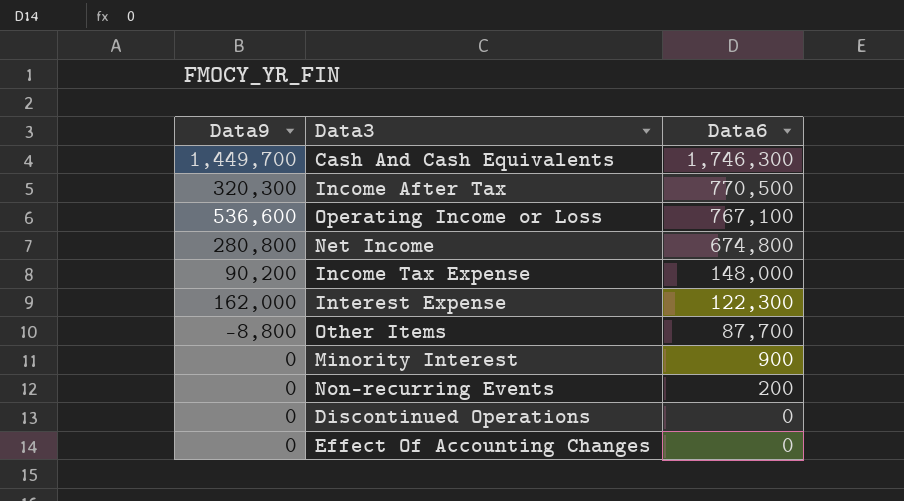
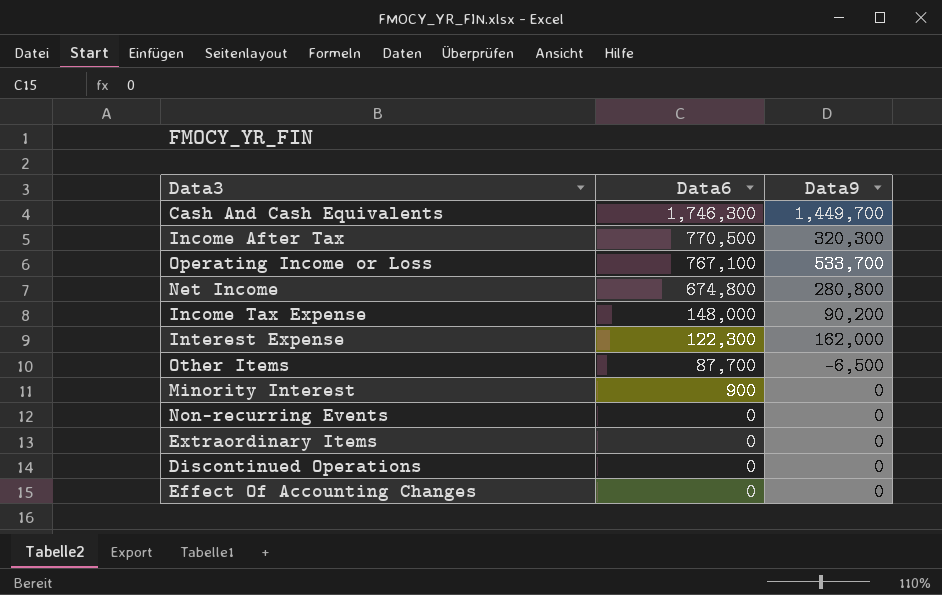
column Data9 | position: 1 -> 3
Operating Income or Loss | Data9: 536,600 -> 533,700
Other Items | Data9: -8,800 -> -6,500
Non-recurring Events | Data6: 200 -> 0
row Extraordinary Items: none -> 0 | 0

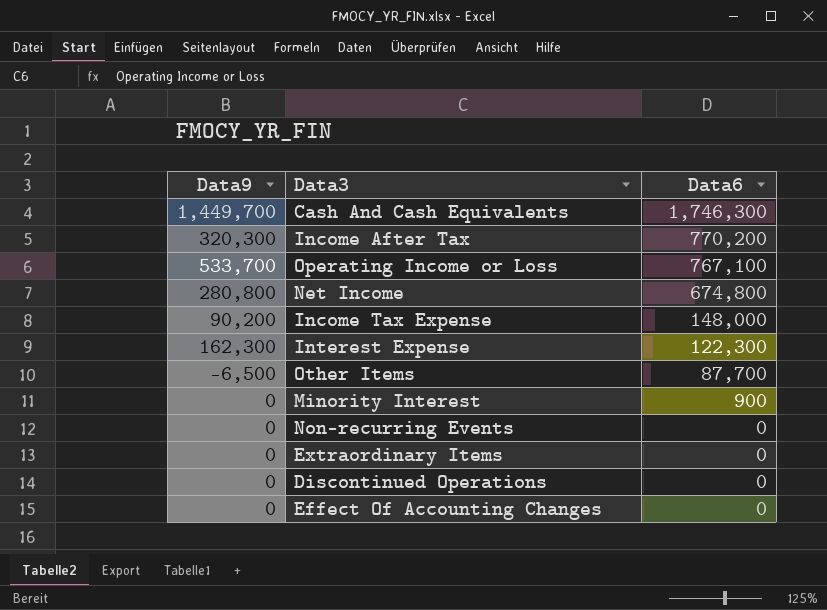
column Data9 | position: 3 -> 1
Income After Tax | Data6: 770,500 -> 770,200
Interest Expense | Data9: 162,000 -> 162,300

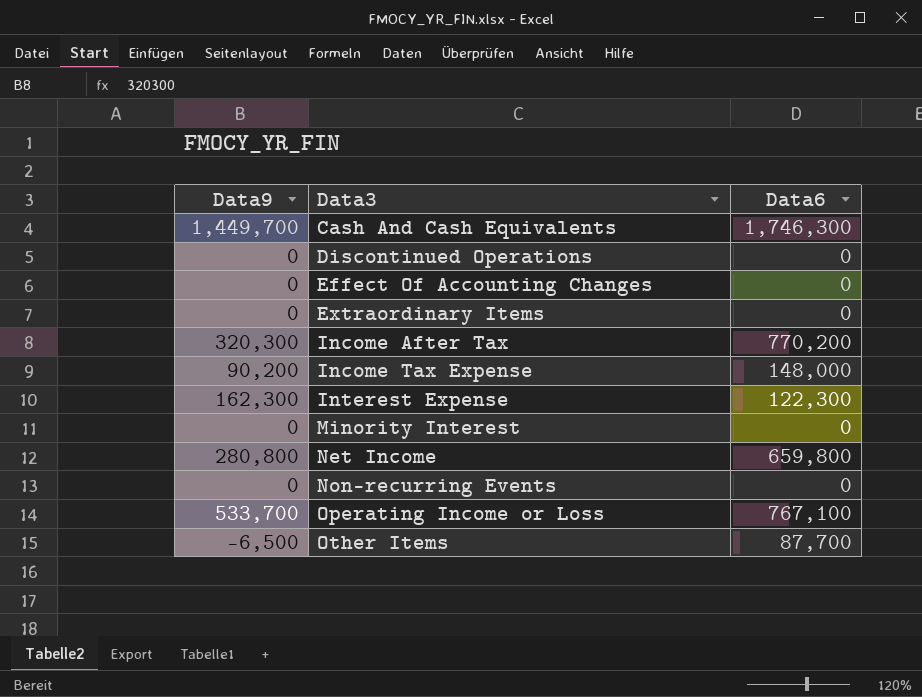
row order: Data6 descending -> Data3 ascending
Minority Interest | Data6: 900 -> 0
Net Income | Data6: 674,800 -> 659,800

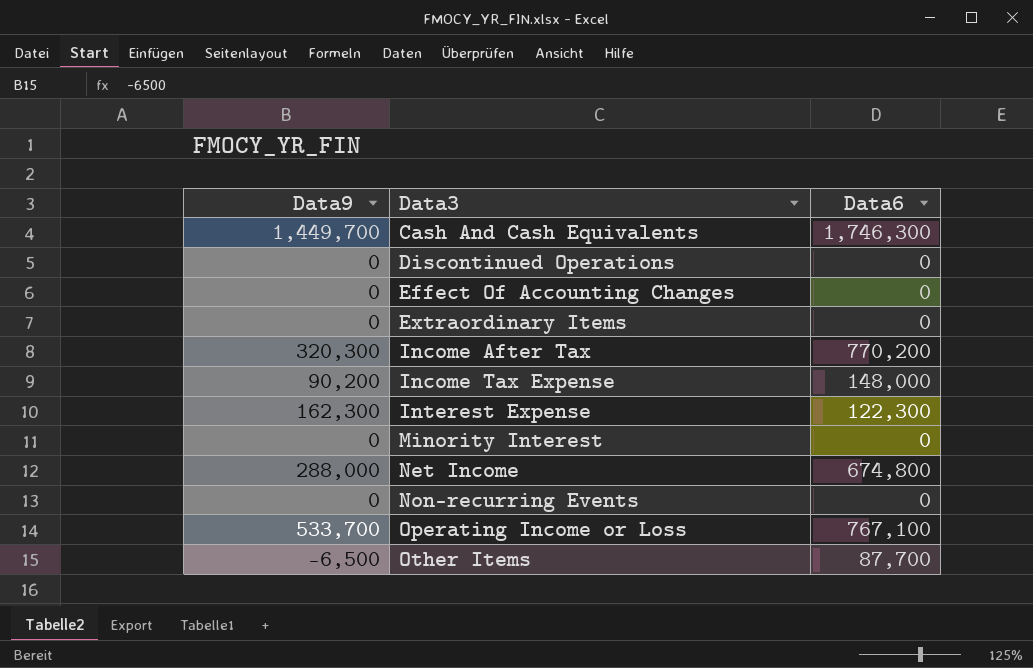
Net Income | Data9: 280,800 -> 288,000
Net Income | Data6: 659,800 -> 674,800

